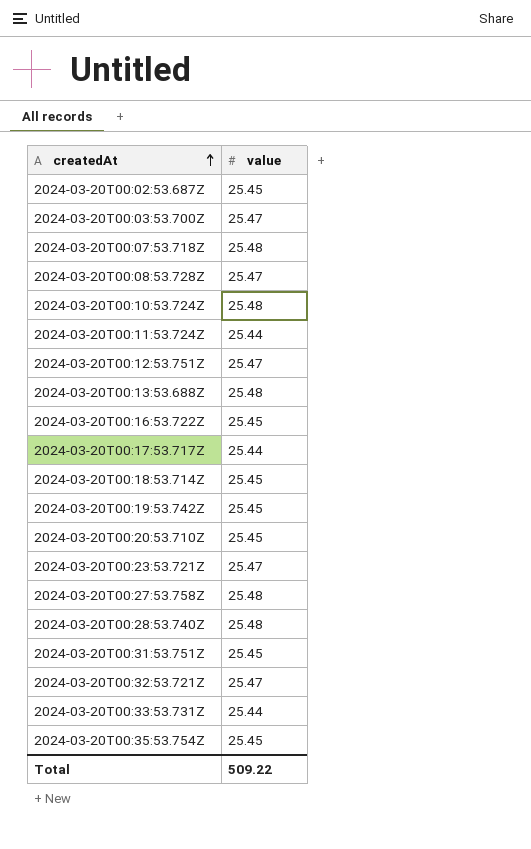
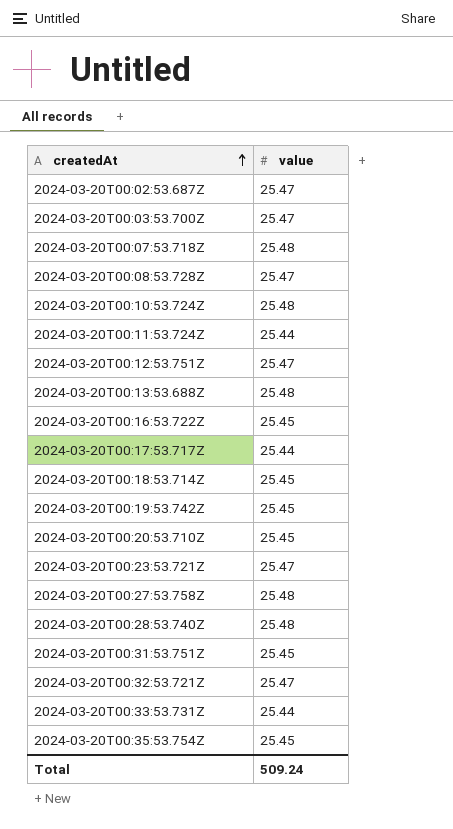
2024-03-20T00:02:53.687Z | value: 25.45 -> 25.47
Total | value: 509.22 -> 509.24

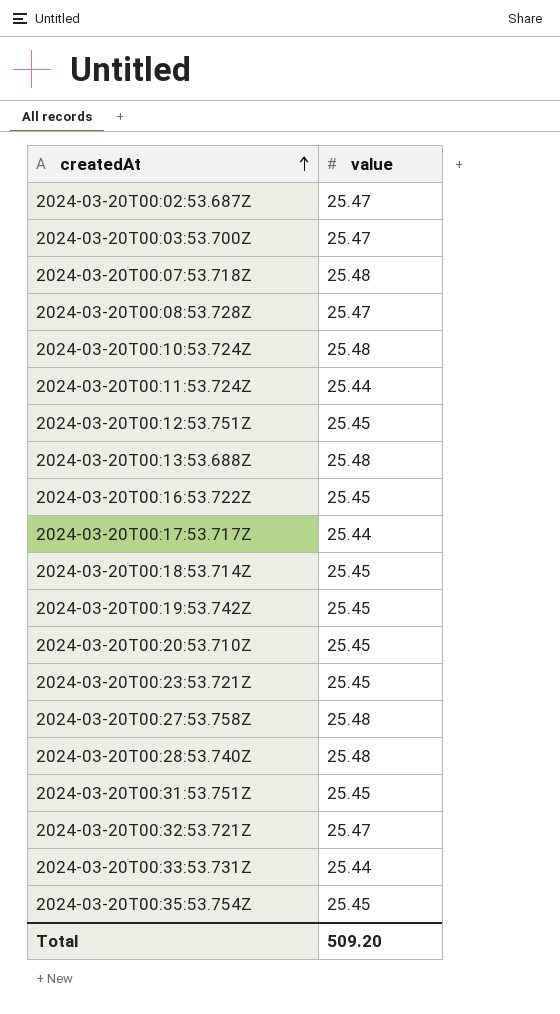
2024-03-20T00:12:53.751Z | value: 25.47 -> 25.45
2024-03-20T00:23:53.721Z | value: 25.47 -> 25.45
Total | value: 509.24 -> 509.20

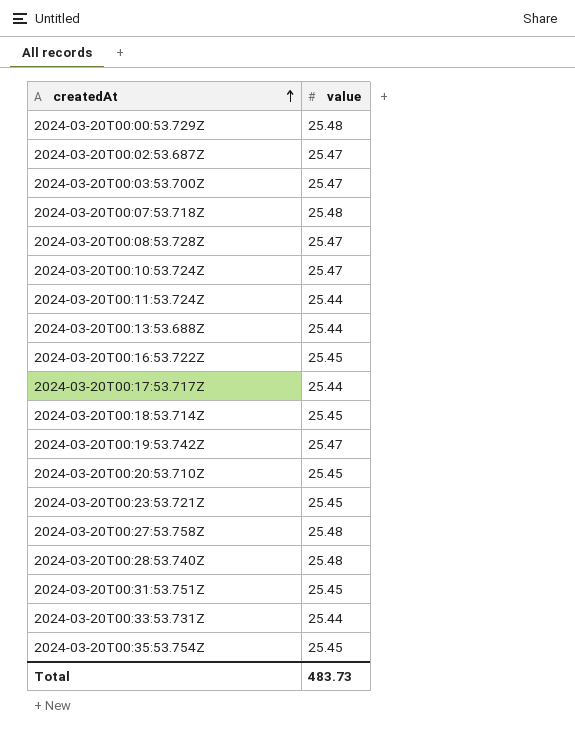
row 2024-03-20T00:12:53.751Z: 25.45 -> none
row 2024-03-20T00:32:53.721Z: 25.47 -> none
row 2024-03-20T00:00:53.729Z: none -> 25.48
2024-03-20T00:10:53.724Z | value: 25.48 -> 25.47
2024-03-20T00:13:53.688Z | value: 25.48 -> 25.44
2024-03-20T00:19:53.742Z | value: 25.45 -> 25.47
Total | value: 509.20 -> 483.73

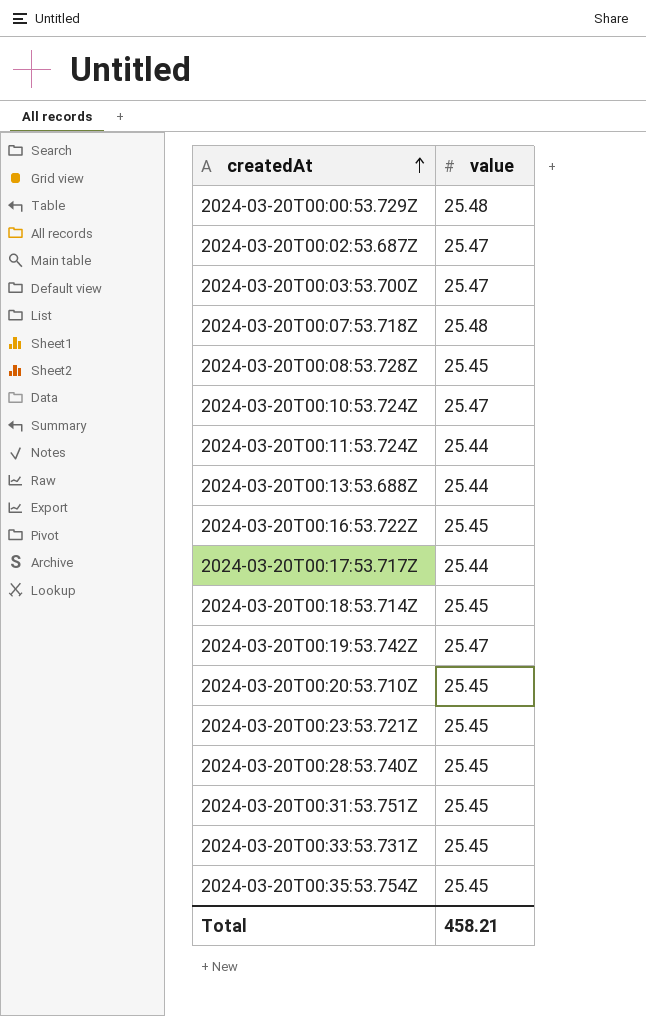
row 2024-03-20T00:27:53.758Z: 25.48 -> none
2024-03-20T00:08:53.728Z | value: 25.47 -> 25.45
2024-03-20T00:28:53.740Z | value: 25.48 -> 25.45
2024-03-20T00:33:53.731Z | value: 25.44 -> 25.45
Total | value: 483.73 -> 458.21

